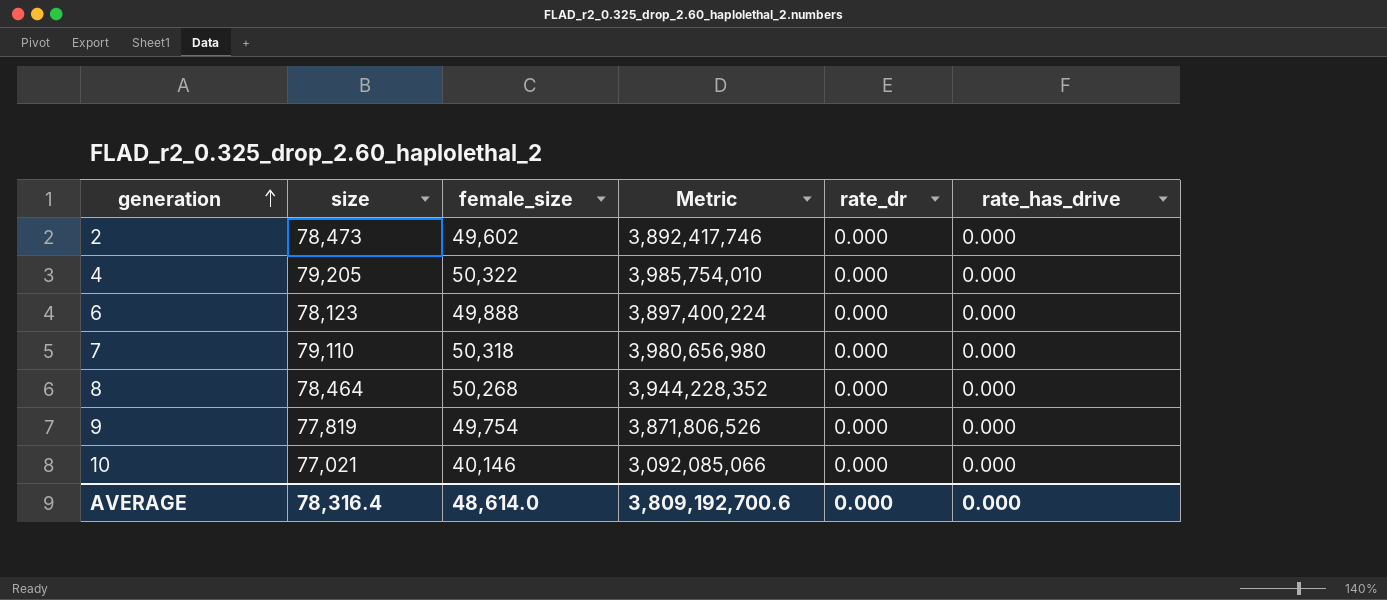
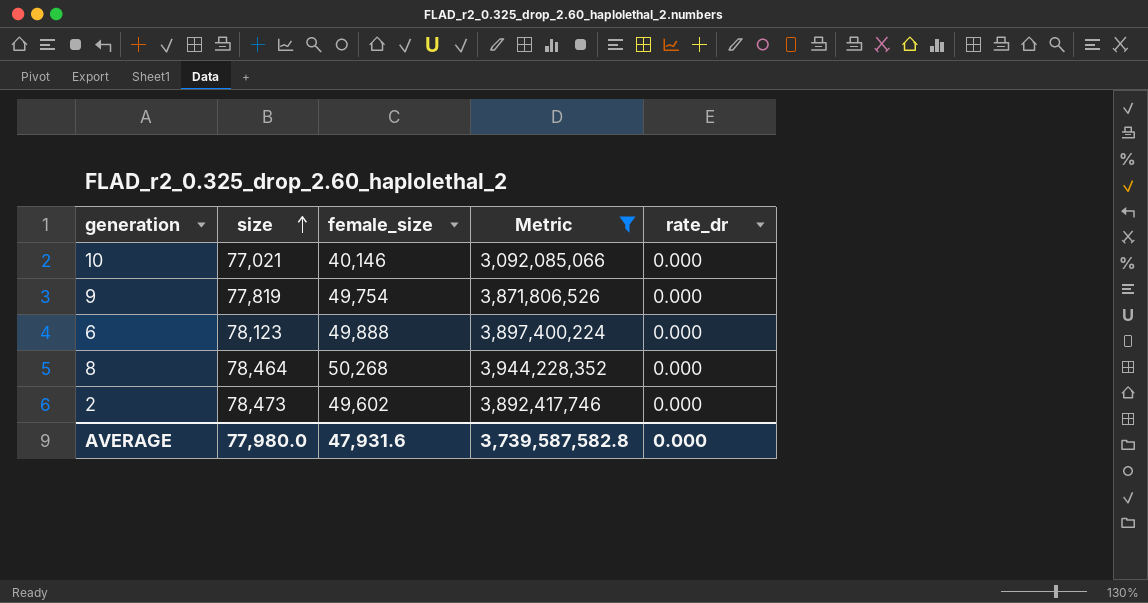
filter: none -> Metric <= 3,944,228,352
row order: generation ascending -> size ascending
column rate_has_drive | position: 6 -> none
AVERAGE | size: 78,316.4 -> 77,980.0
AVERAGE | female_size: 48,614.0 -> 47,931.6
AVERAGE | Metric: 3,809,192,700.6 -> 3,739,587,582.8

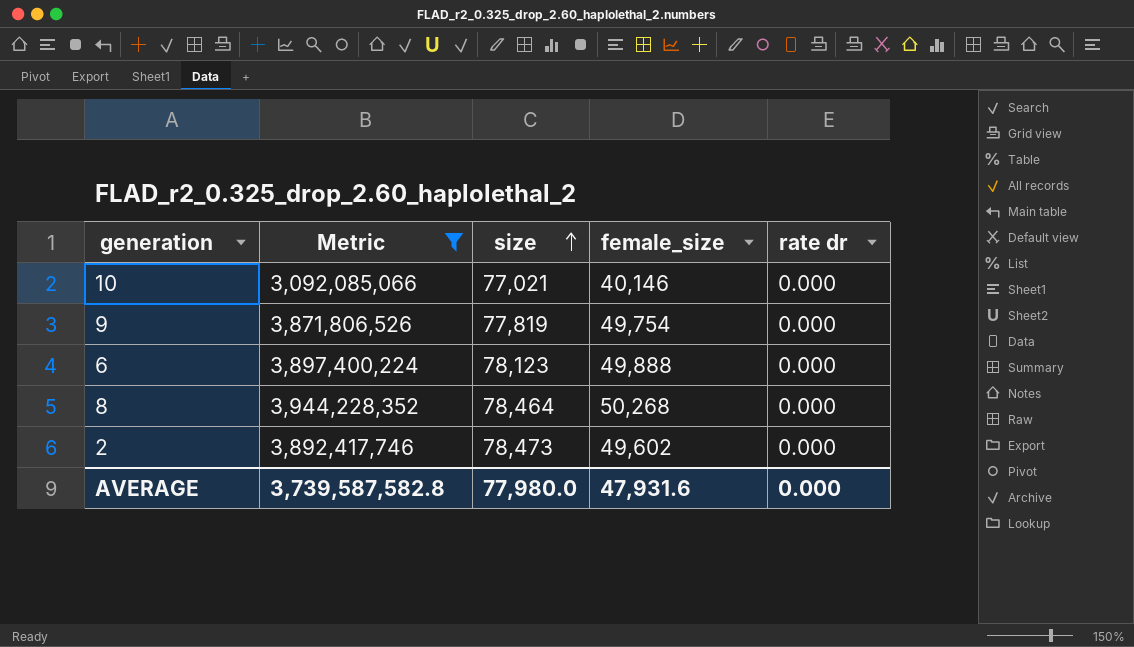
column Metric | position: 4 -> 2
column name: rate_dr -> rate dr

